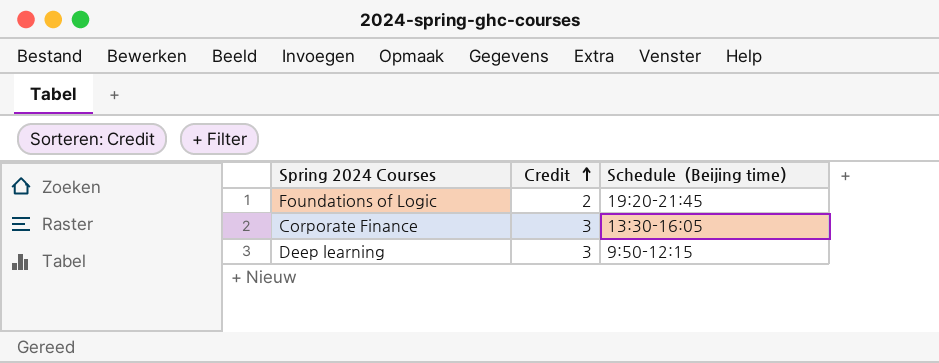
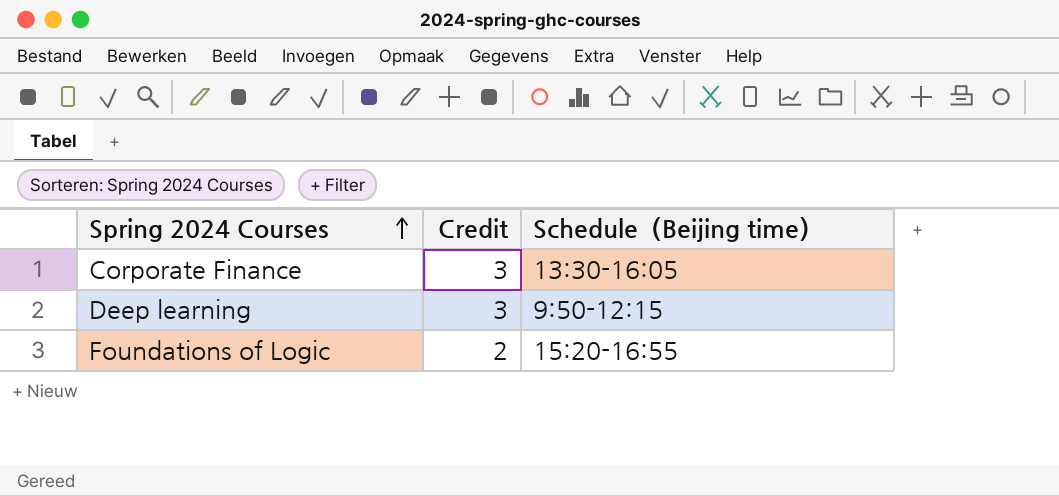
row order: Credit ascending -> Spring 2024 Courses ascending
Foundations of Logic | Schedule（Beijing time）: 19:20-21:45 -> 15:20-16:55

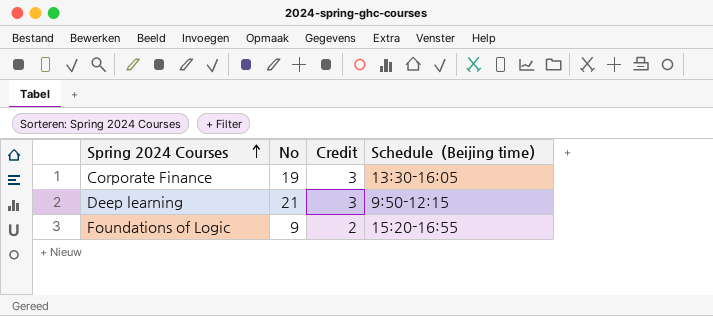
column No | position: none -> 2

